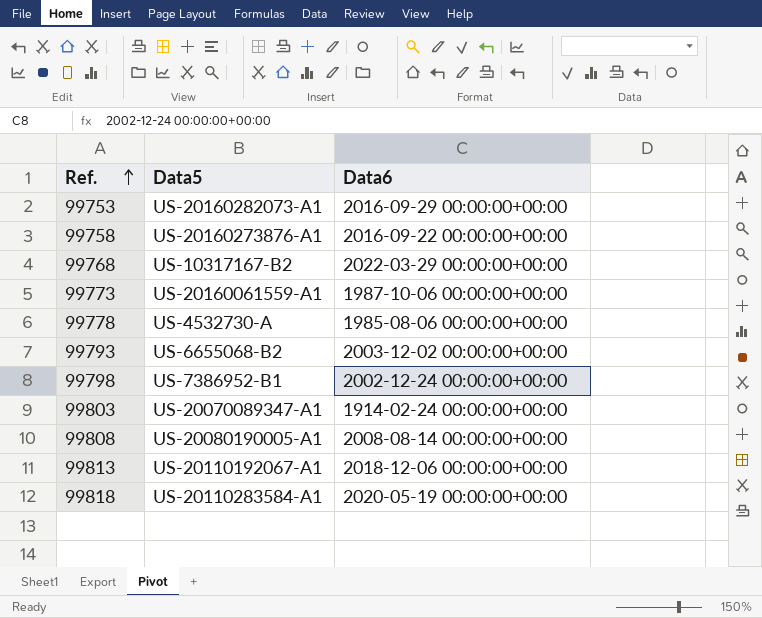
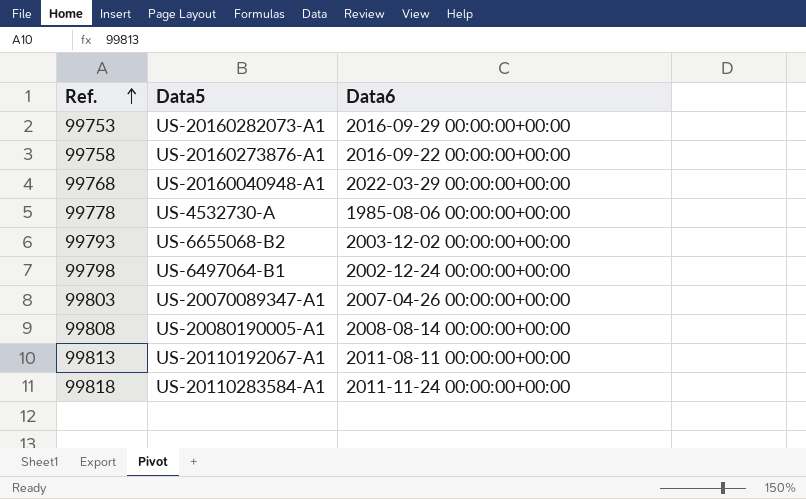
row 99773: US-20160061559-A1 | 1987-10-06 00:00:00+00:00 -> none
99768 | Data5: US-10317167-B2 -> US-20160040948-A1
99798 | Data5: US-7386952-B1 -> US-6497064-B1
99803 | Data6: 1914-02-24 00:00:00+00:00 -> 2007-04-26 00:00:00+00:00
99813 | Data6: 2018-12-06 00:00:00+00:00 -> 2011-08-11 00:00:00+00:00
99818 | Data6: 2020-05-19 00:00:00+00:00 -> 2011-11-24 00:00:00+00:00

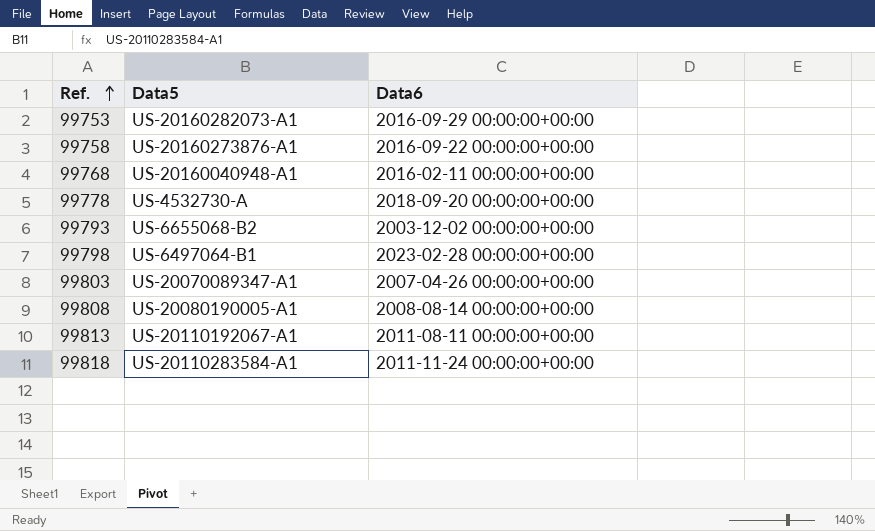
99768 | Data6: 2022-03-29 00:00:00+00:00 -> 2016-02-11 00:00:00+00:00
99778 | Data6: 1985-08-06 00:00:00+00:00 -> 2018-09-20 00:00:00+00:00
99798 | Data6: 2002-12-24 00:00:00+00:00 -> 2023-02-28 00:00:00+00:00

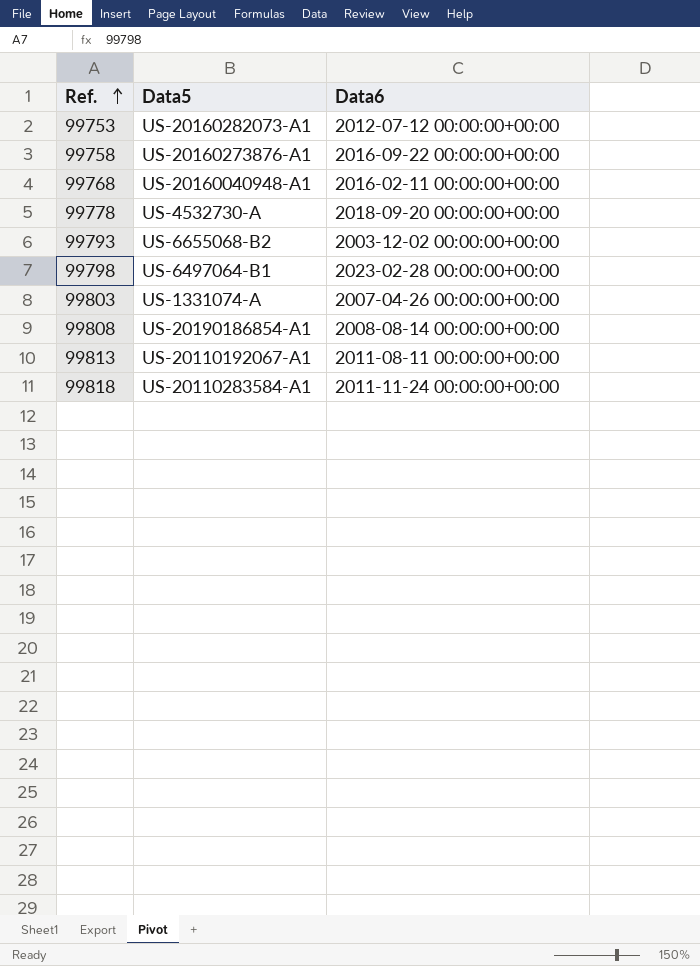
99753 | Data6: 2016-09-29 00:00:00+00:00 -> 2012-07-12 00:00:00+00:00
99803 | Data5: US-20070089347-A1 -> US-1331074-A
99808 | Data5: US-20080190005-A1 -> US-20190186854-A1

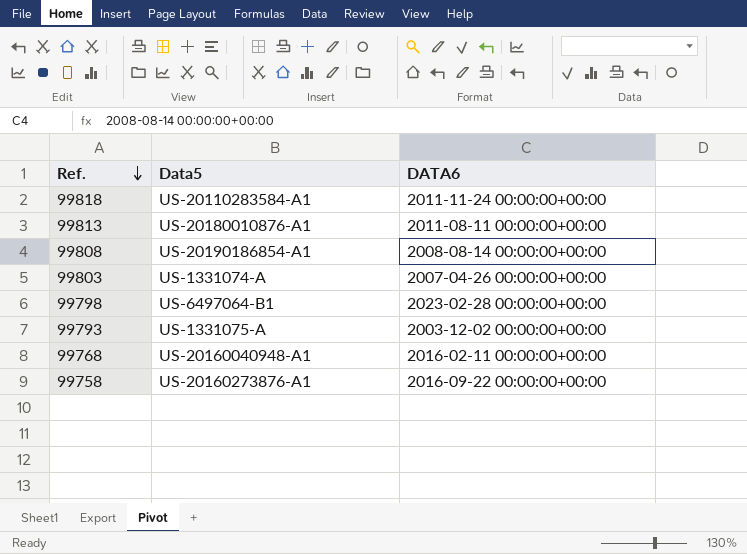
row order: Ref. ascending -> Ref. descending
column name: Data6 -> DATA6
row 99753: US-20160282073-A1 | 2012-07-12 00:00:00+00:00 -> none
row 99778: US-4532730-A | 2018-09-20 00:00:00+00:00 -> none
99813 | Data5: US-20110192067-A1 -> US-20180010876-A1
99793 | Data5: US-6655068-B2 -> US-1331075-A

